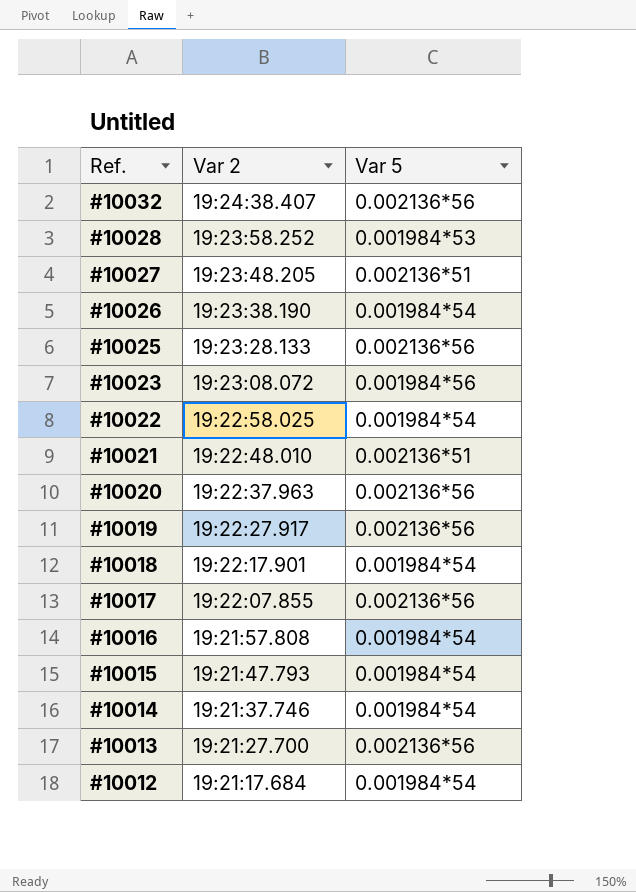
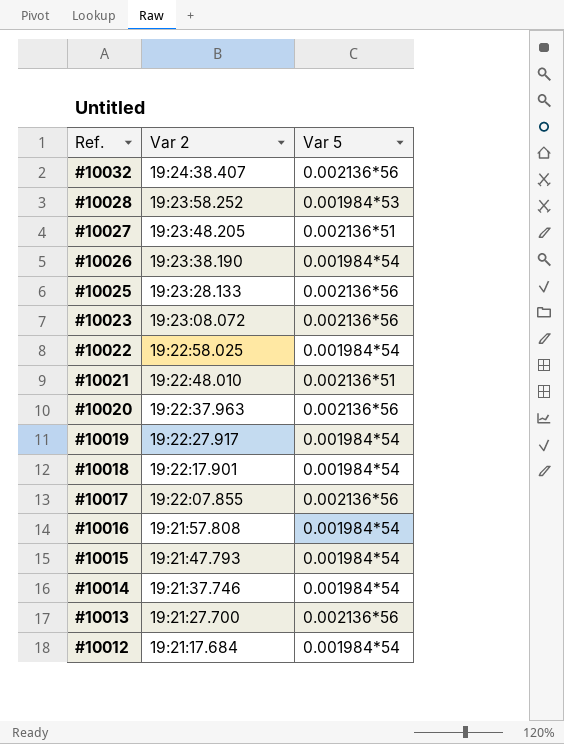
#10023 | Var 5: 0.001984*56 -> 0.002136*56
#10019 | Var 5: 0.002136*56 -> 0.001984*54

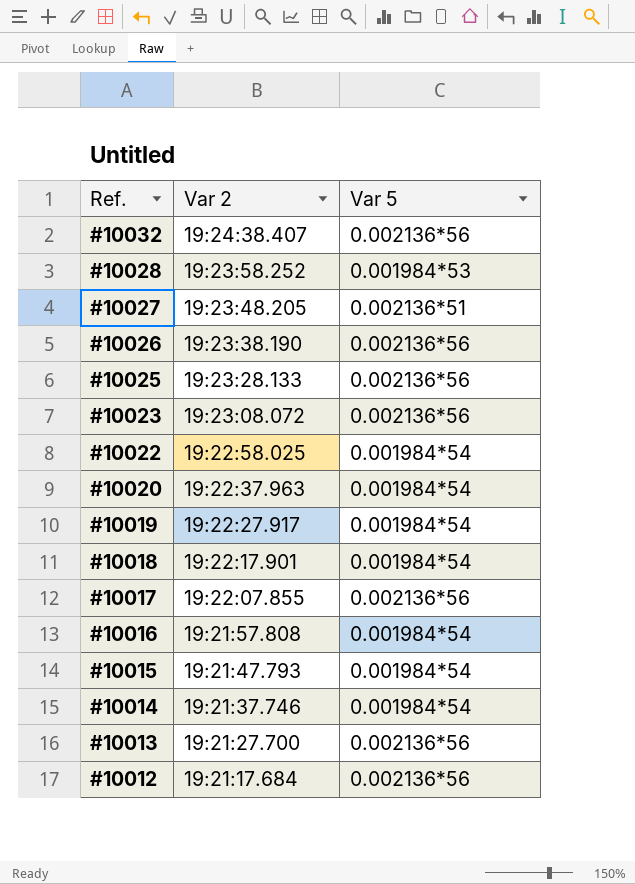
row #10021: 19:22:48.010 | 0.002136*51 -> none
#10026 | Var 5: 0.001984*54 -> 0.002136*56
#10020 | Var 5: 0.002136*56 -> 0.001984*54
#10012 | Var 5: 0.001984*54 -> 0.002136*56

